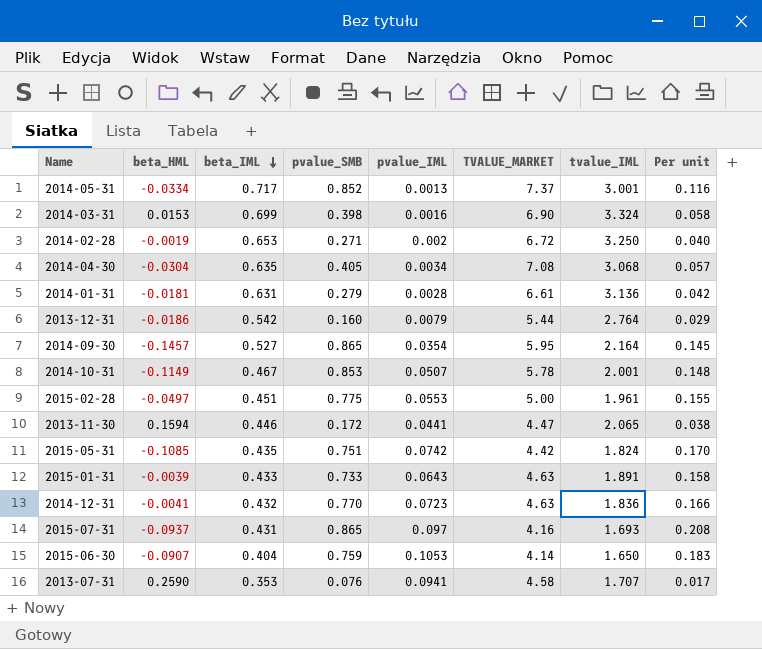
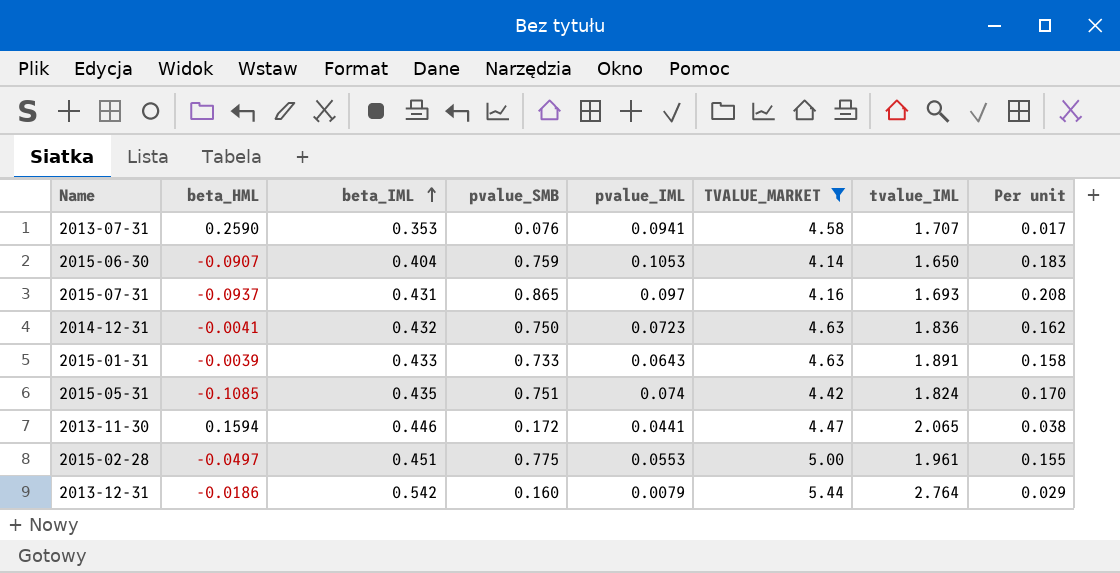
filter: none -> TVALUE_MARKET <= 5.44
row order: beta_IML descending -> beta_IML ascending
2014-12-31 | pvalue_SMB: 0.770 -> 0.750
2014-12-31 | Per unit: 0.166 -> 0.162
2015-05-31 | pvalue_IML: 0.0742 -> 0.074

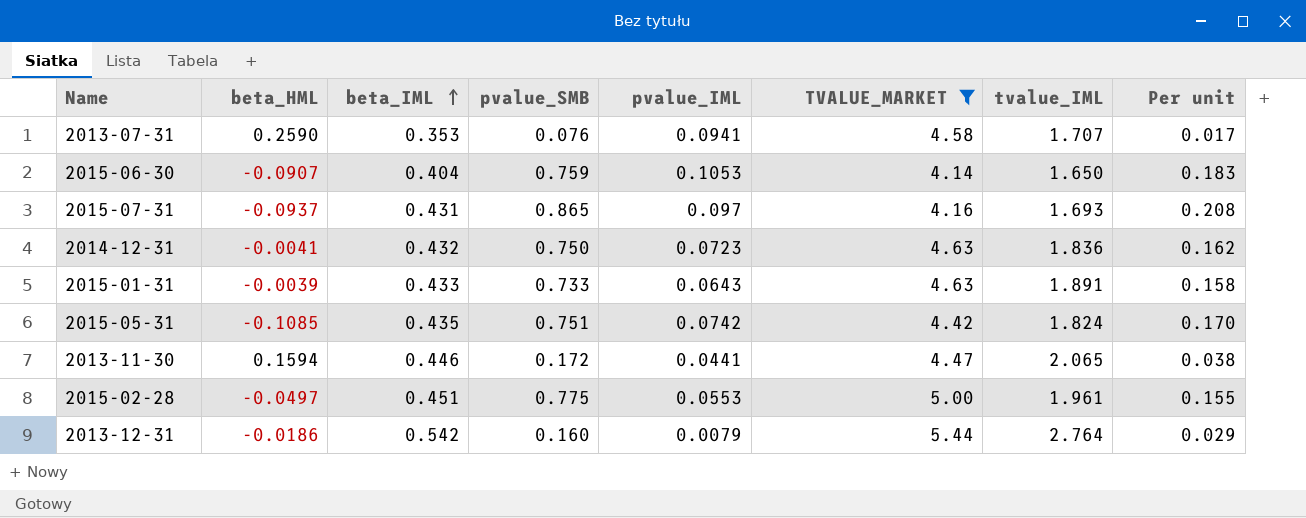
2015-05-31 | pvalue_IML: 0.074 -> 0.0742

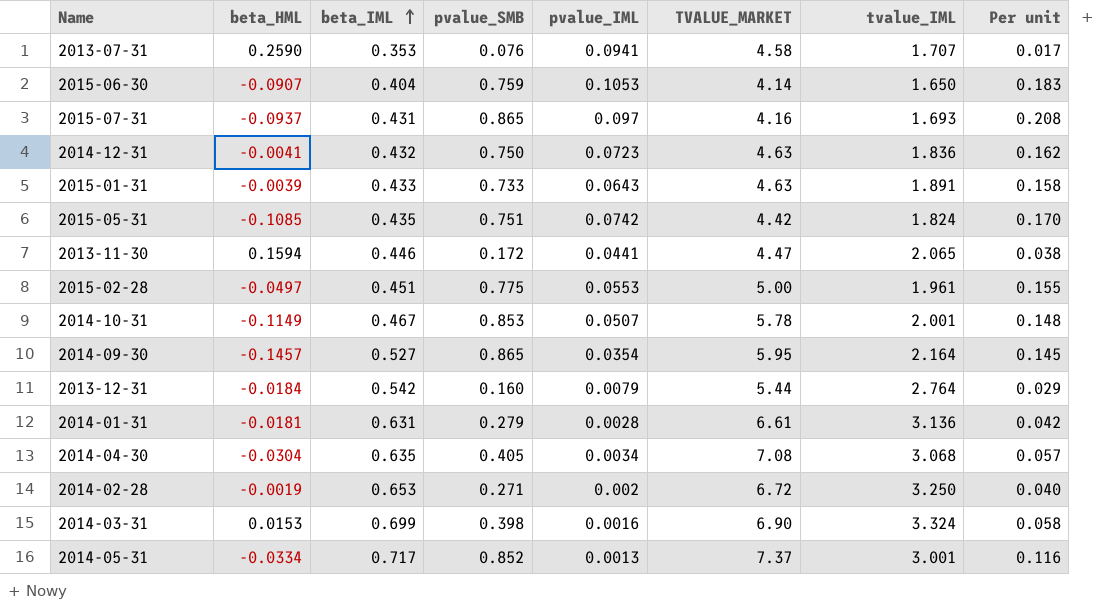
filter: TVALUE_MARKET <= 5.44 -> none
2013-12-31 | beta_HML: -0.0186 -> -0.0184

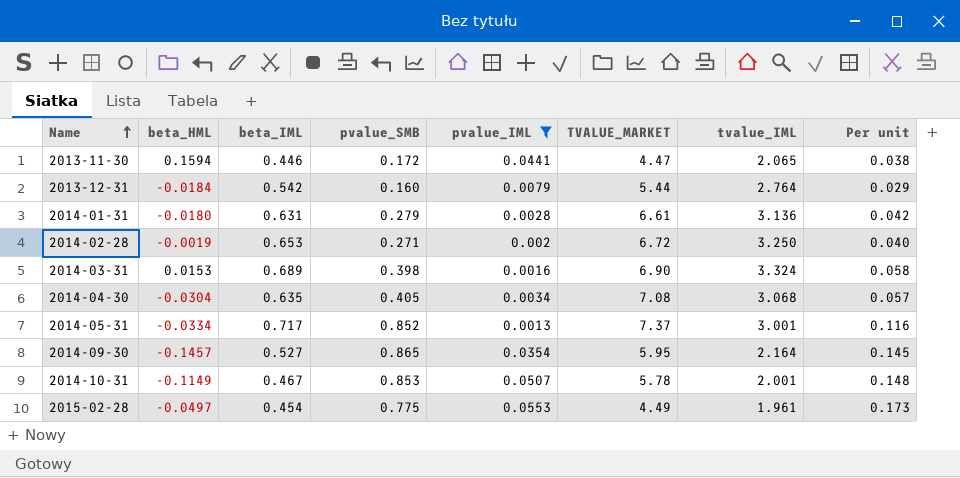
filter: none -> pvalue_IML <= 0.0553
row order: beta_IML ascending -> Name ascending
2014-01-31 | beta_HML: -0.0181 -> -0.0180
2014-03-31 | beta_IML: 0.699 -> 0.689
2015-02-28 | beta_IML: 0.451 -> 0.454
2015-02-28 | TVALUE_MARKET: 5.00 -> 4.49
2015-02-28 | Per unit: 0.155 -> 0.173

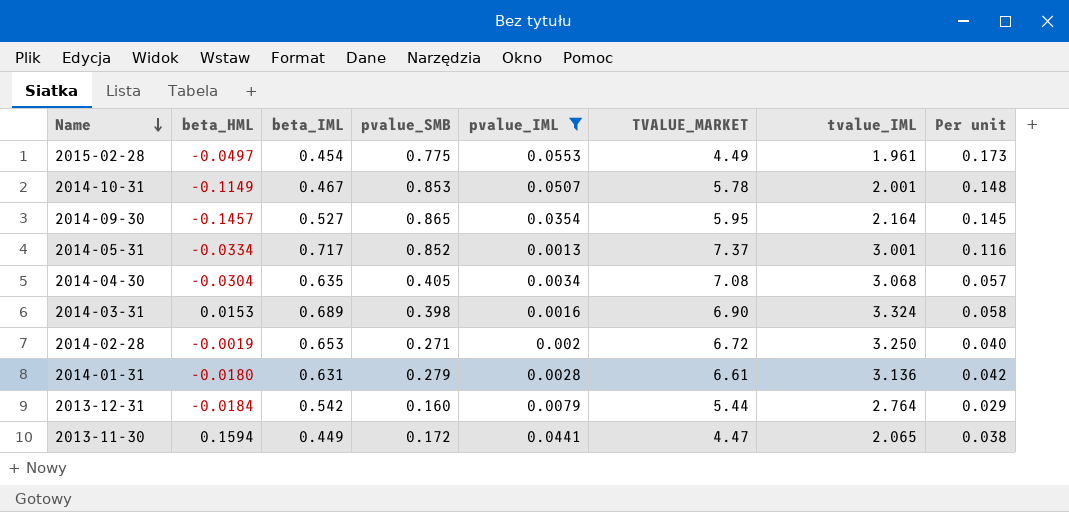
row order: Name ascending -> Name descending
2013-11-30 | beta_IML: 0.446 -> 0.449

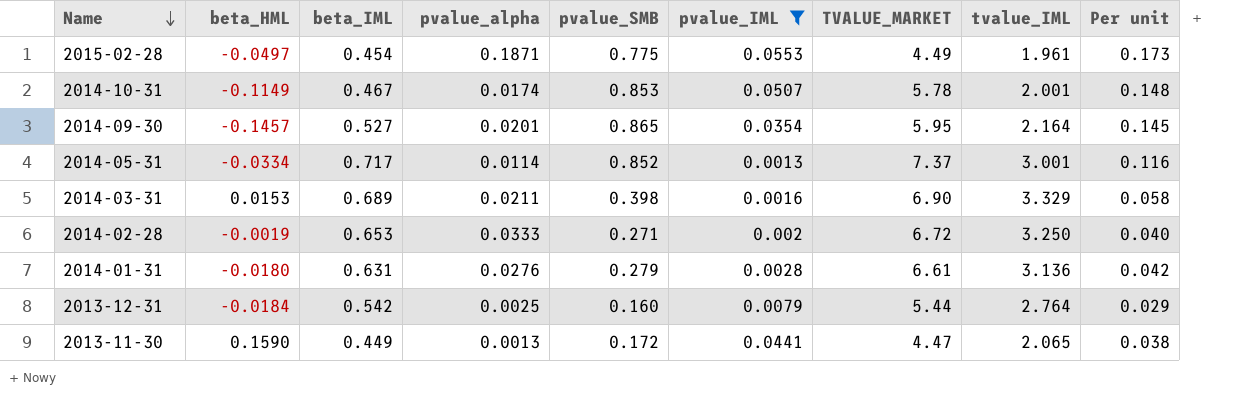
column pvalue_alpha | position: none -> 4
row 2014-04-30: -0.0304 | 0.635 | 0.405 | 0.0034 | 7.08 | 3.068 | 0.057 -> none
2014-03-31 | tvalue_IML: 3.324 -> 3.329
2013-11-30 | beta_HML: 0.1594 -> 0.1590

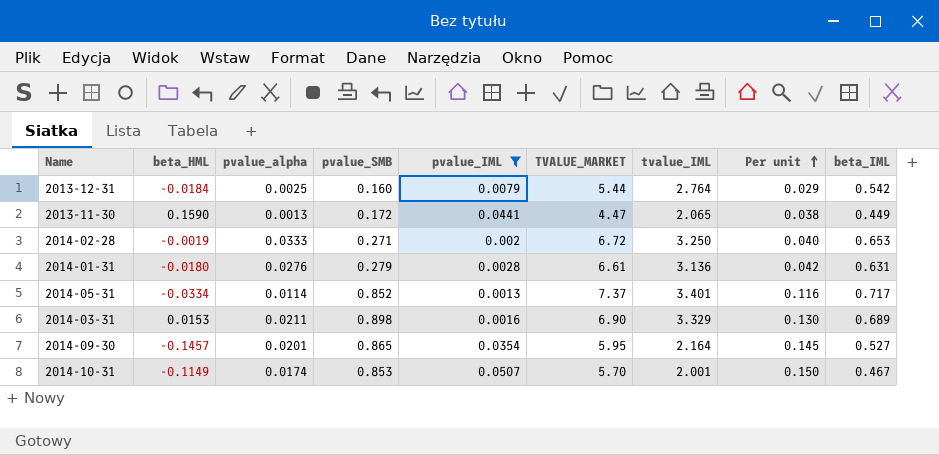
row order: Name descending -> Per unit ascending
column beta_IML | position: 3 -> 9
row 2015-02-28: -0.0497 | 0.454 | 0.1871 | 0.775 | 0.0553 | 4.49 | 1.961 | 0.173 -> none
2014-05-31 | tvalue_IML: 3.001 -> 3.401
2014-03-31 | pvalue_SMB: 0.398 -> 0.898
2014-03-31 | Per unit: 0.058 -> 0.130
2014-10-31 | TVALUE_MARKET: 5.78 -> 5.70
2014-10-31 | Per unit: 0.148 -> 0.150

